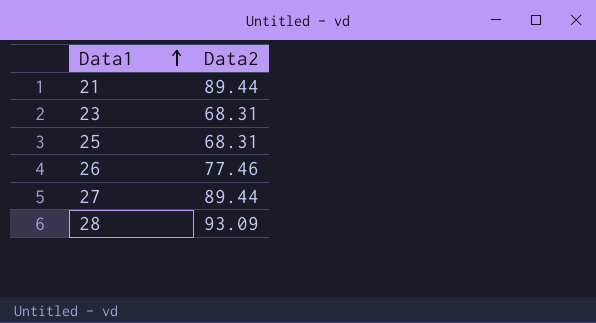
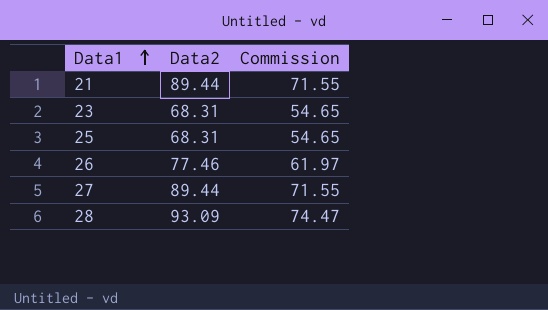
column Commission | formula: none -> [Data2] * 0.8

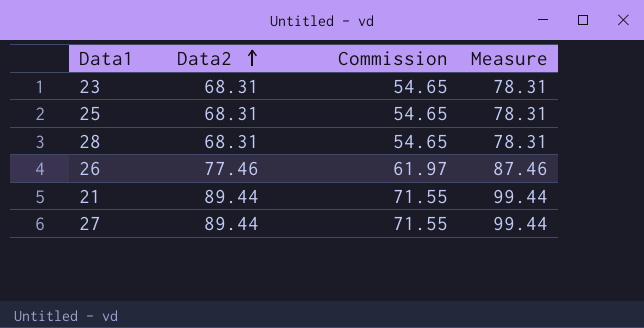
row order: Data1 ascending -> Data2 ascending
column Measure | formula: none -> [Data2] + 10
28 | Data2: 93.09 -> 68.31
28 | Commission: 74.47 -> 54.65

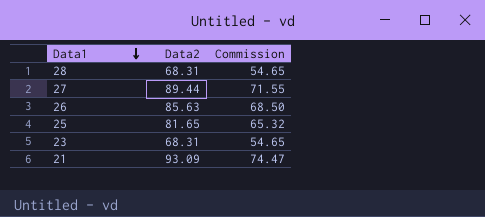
row order: Data2 ascending -> Data1 descending
column Measure | formula: [Data2] + 10 -> none
26 | Data2: 77.46 -> 85.63
26 | Commission: 61.97 -> 68.50
25 | Data2: 68.31 -> 81.65
25 | Commission: 54.65 -> 65.32
21 | Data2: 89.44 -> 93.09
21 | Commission: 71.55 -> 74.47

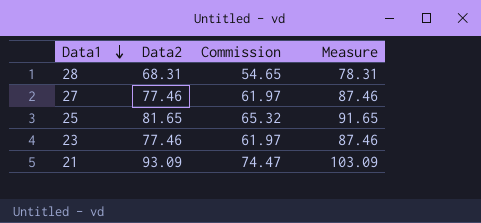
column Measure | formula: none -> [Data2] + 10
row 26: 85.63 | 68.50 -> none
27 | Data2: 89.44 -> 77.46
27 | Commission: 71.55 -> 61.97
23 | Data2: 68.31 -> 77.46
23 | Commission: 54.65 -> 61.97

